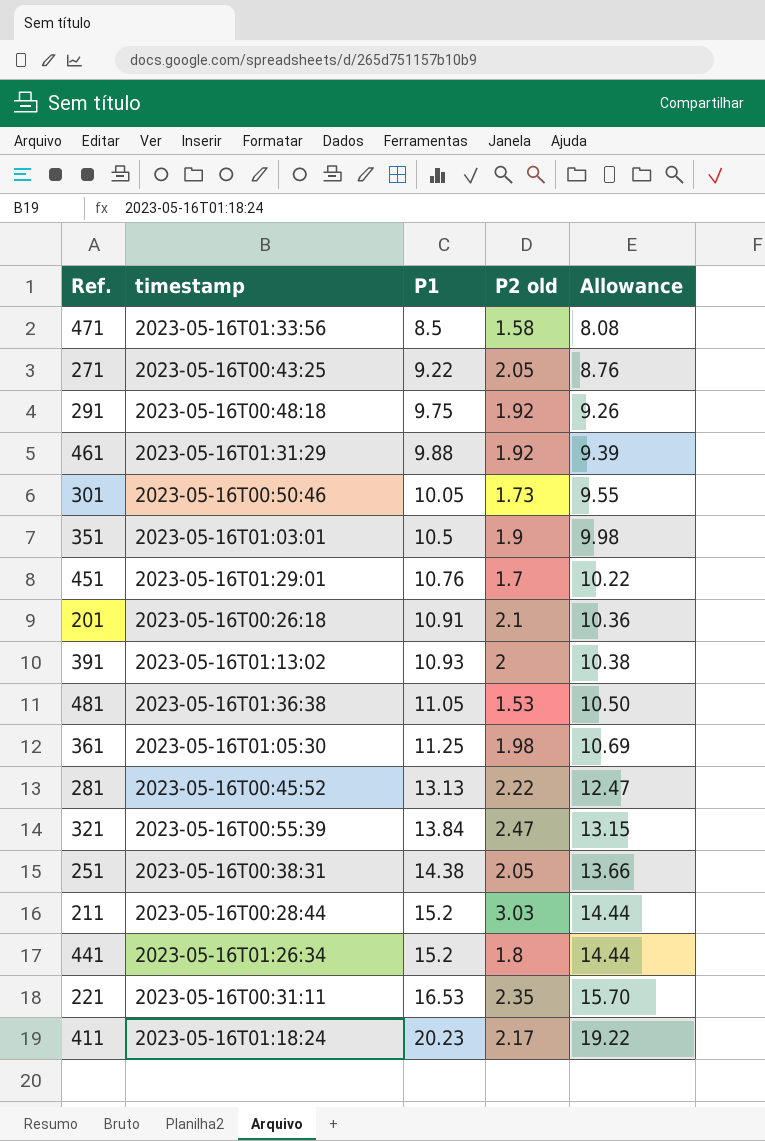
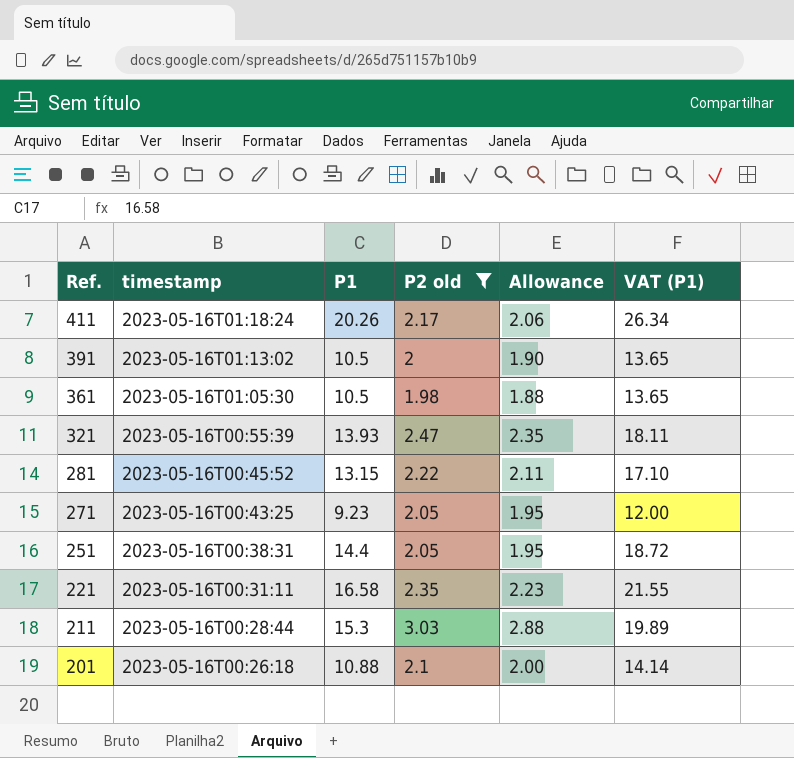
filter: none -> P2 old >= 1.98
row order: P1 ascending -> Ref. descending
column Allowance | formula: [P1] * 0.95 -> [P2 old] * 0.95
column VAT (P1) | formula: none -> [P1] * 1.3
411 | P1: 20.23 -> 20.26
391 | P1: 10.93 -> 10.5
361 | P1: 11.25 -> 10.5
321 | P1: 13.84 -> 13.93
281 | P1: 13.13 -> 13.15
271 | P1: 9.22 -> 9.23
251 | P1: 14.38 -> 14.4
221 | P1: 16.53 -> 16.58
211 | P1: 15.2 -> 15.3
201 | P1: 10.91 -> 10.88

